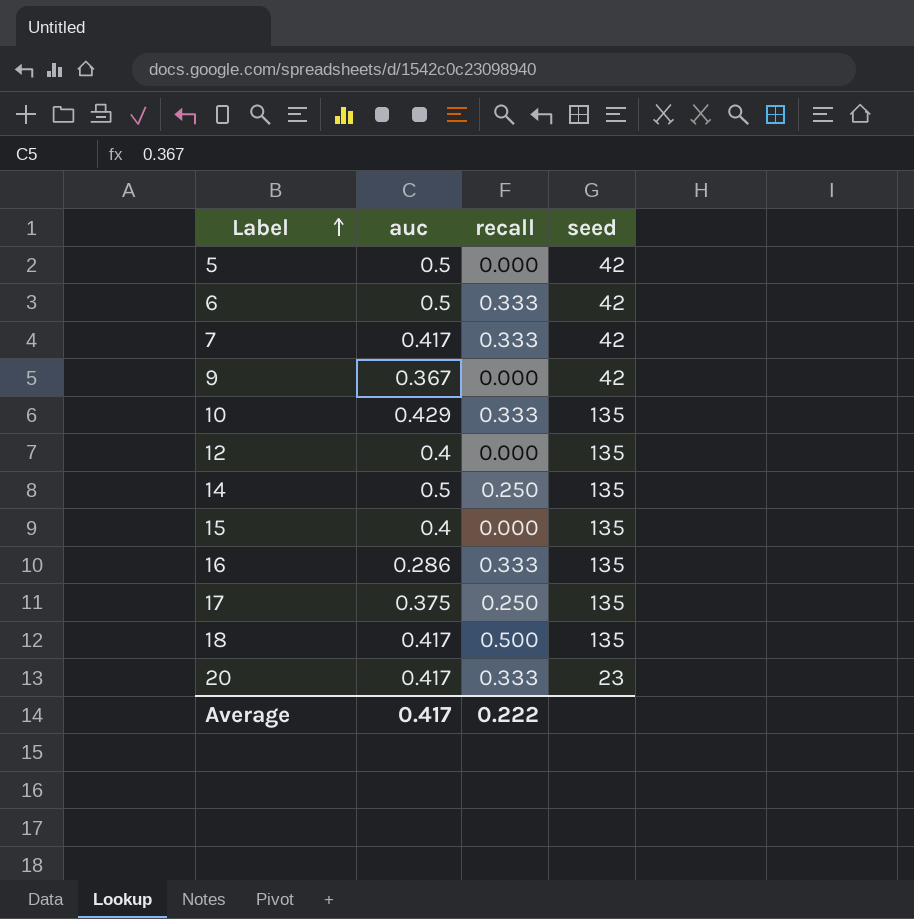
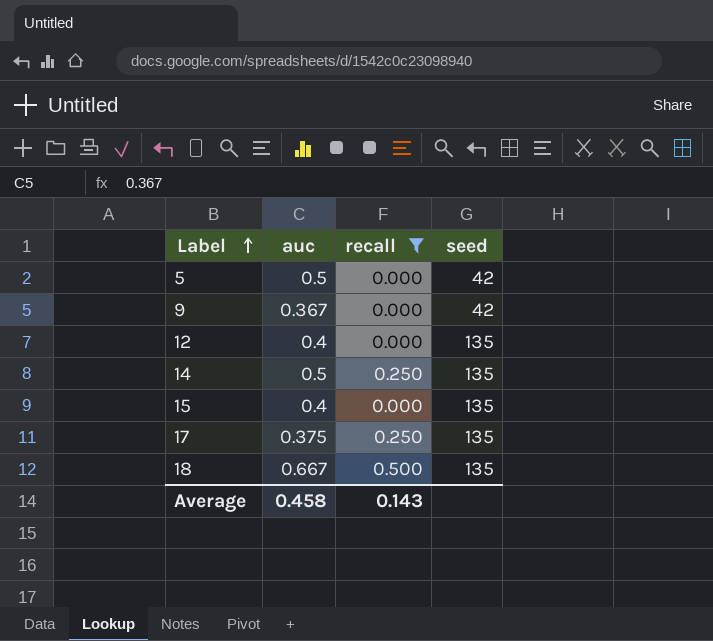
filter: none -> recall != 0.333
18 | auc: 0.417 -> 0.667
Average | auc: 0.417 -> 0.458
Average | recall: 0.222 -> 0.143

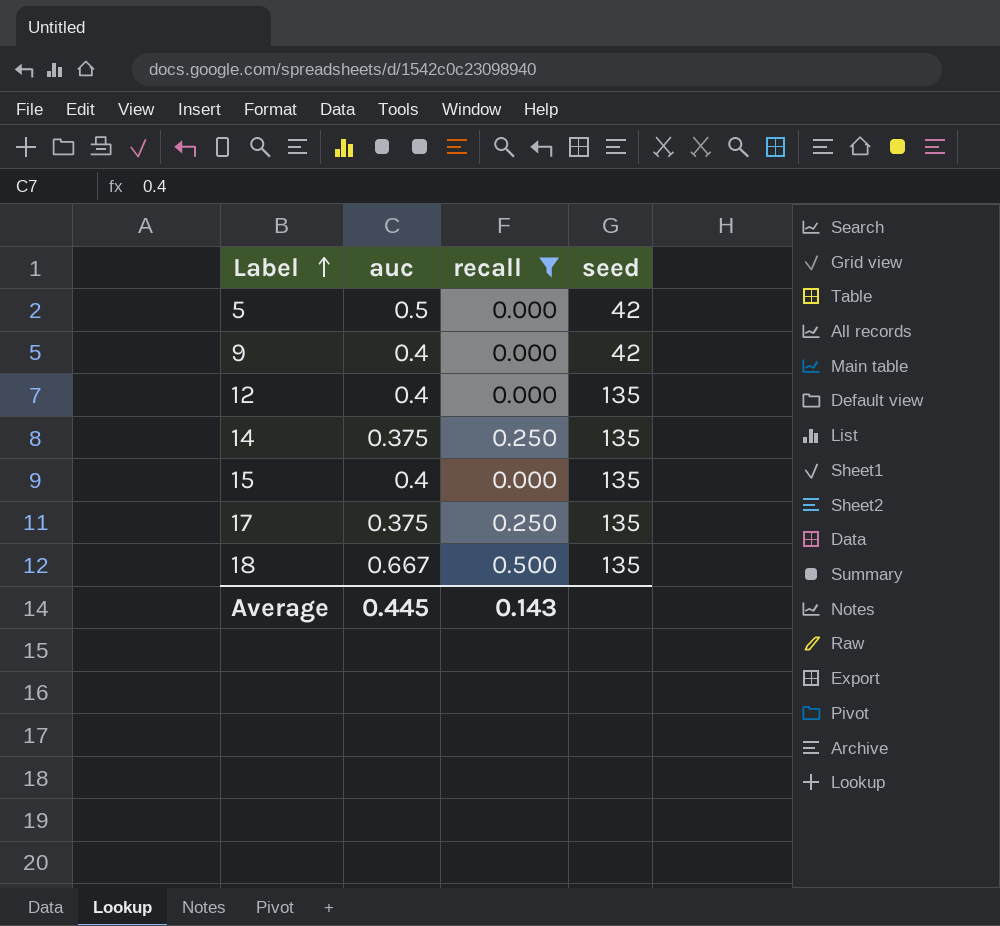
9 | auc: 0.367 -> 0.4
14 | auc: 0.5 -> 0.375
Average | auc: 0.458 -> 0.445

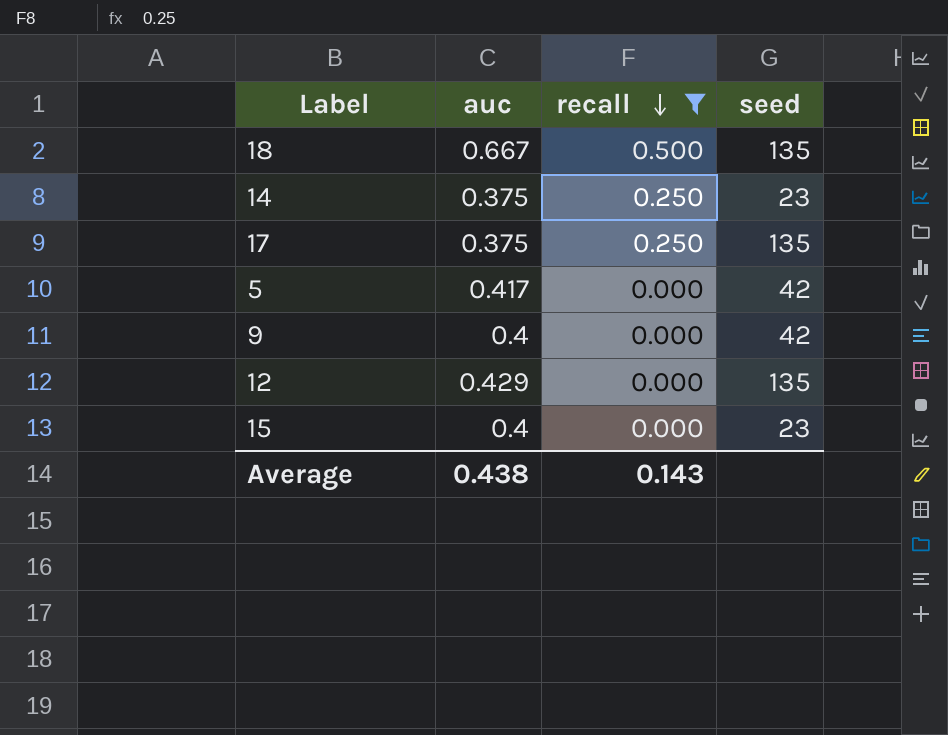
row order: Label ascending -> recall descending
14 | seed: 135 -> 23
5 | auc: 0.5 -> 0.417
12 | auc: 0.4 -> 0.429
15 | seed: 135 -> 23
Average | auc: 0.445 -> 0.438

